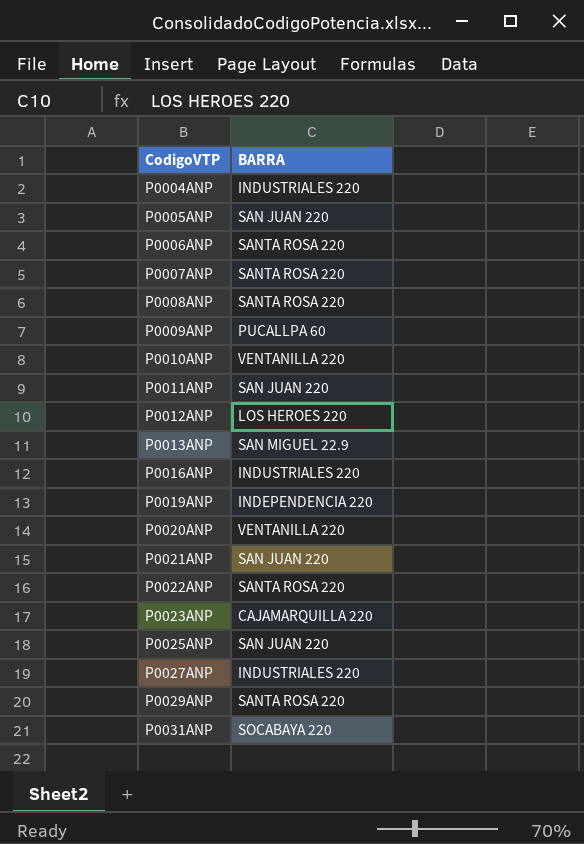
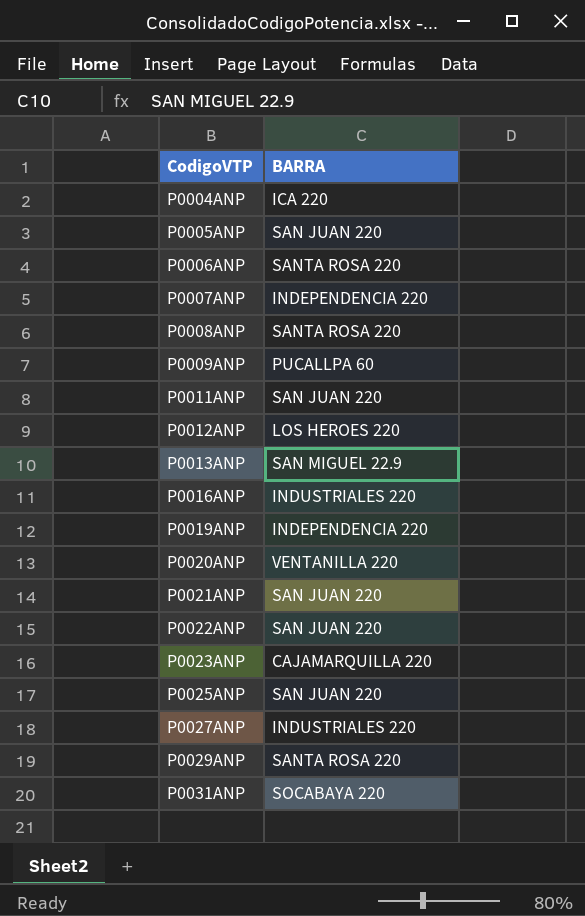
row P0010ANP: VENTANILLA 220 -> none
P0004ANP | BARRA: INDUSTRIALES 220 -> ICA 220
P0007ANP | BARRA: SANTA ROSA 220 -> INDEPENDENCIA 220
P0022ANP | BARRA: SANTA ROSA 220 -> SAN JUAN 220

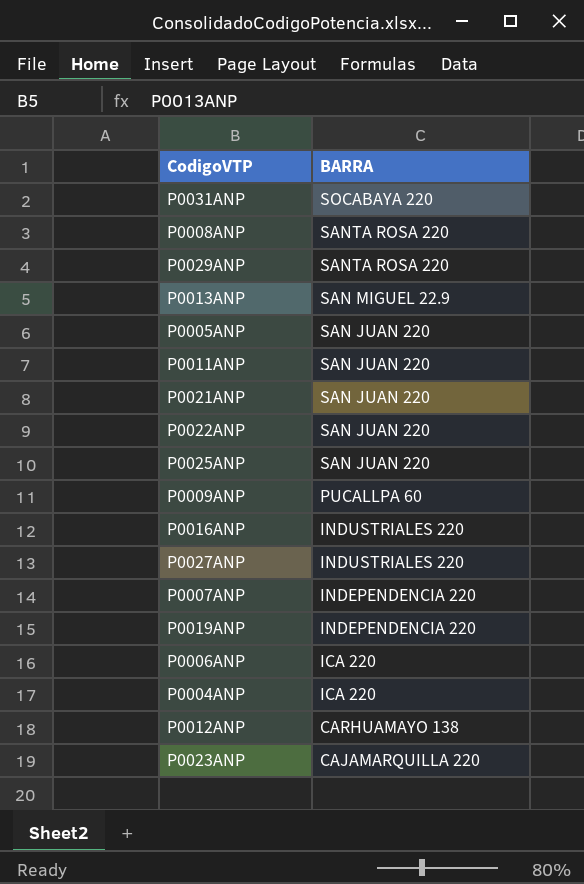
row order: CodigoVTP ascending -> BARRA descending
row P0020ANP: VENTANILLA 220 -> none
P0006ANP | BARRA: SANTA ROSA 220 -> ICA 220
P0012ANP | BARRA: LOS HEROES 220 -> CARHUAMAYO 138

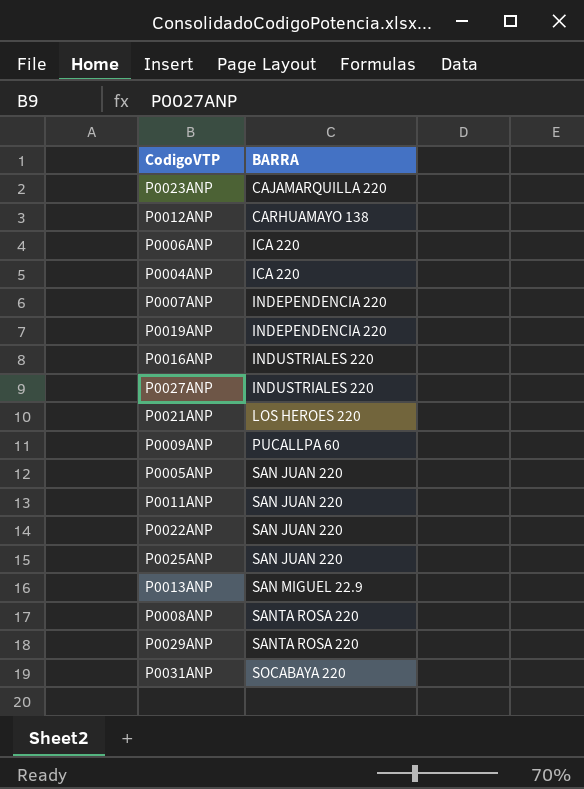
row order: BARRA descending -> BARRA ascending
P0021ANP | BARRA: SAN JUAN 220 -> LOS HEROES 220

